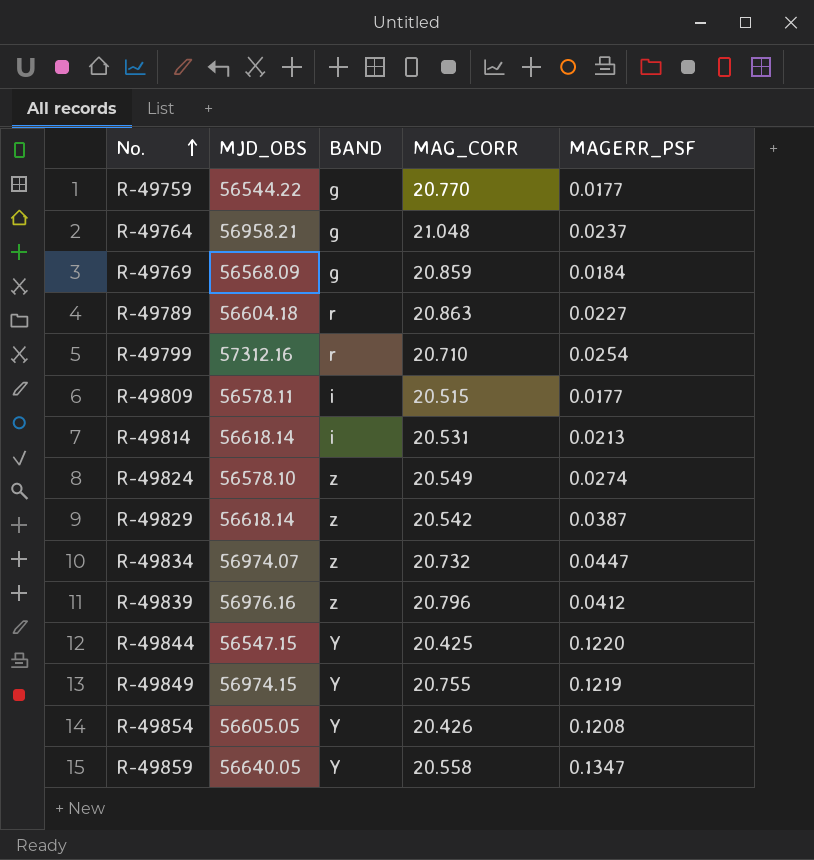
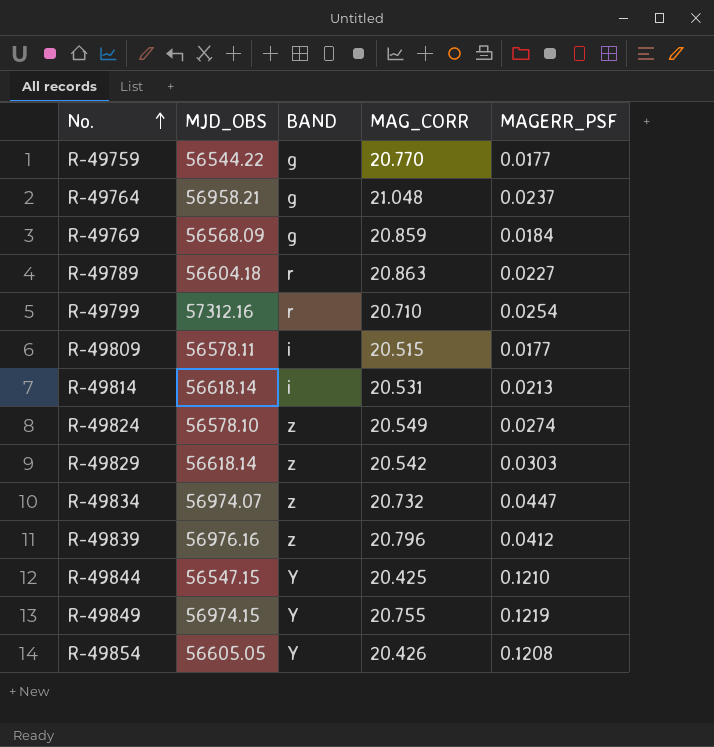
row R-49859: 56640.05 | Y | 20.558 | 0.1347 -> none
R-49829 | MAGERR_PSF: 0.0387 -> 0.0303
R-49844 | MAGERR_PSF: 0.1220 -> 0.1210

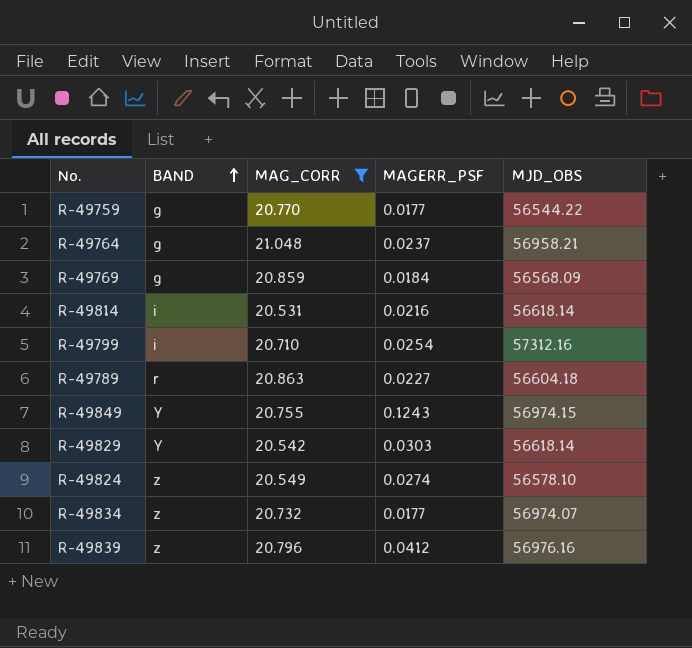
filter: none -> MAG_CORR >= 20.531
row order: No. ascending -> BAND ascending
column MJD_OBS | position: 2 -> 5
R-49814 | MAGERR_PSF: 0.0213 -> 0.0216
R-49799 | BAND: r -> i
R-49849 | MAGERR_PSF: 0.1219 -> 0.1243
R-49829 | BAND: z -> Y
R-49834 | MAGERR_PSF: 0.0447 -> 0.0177

